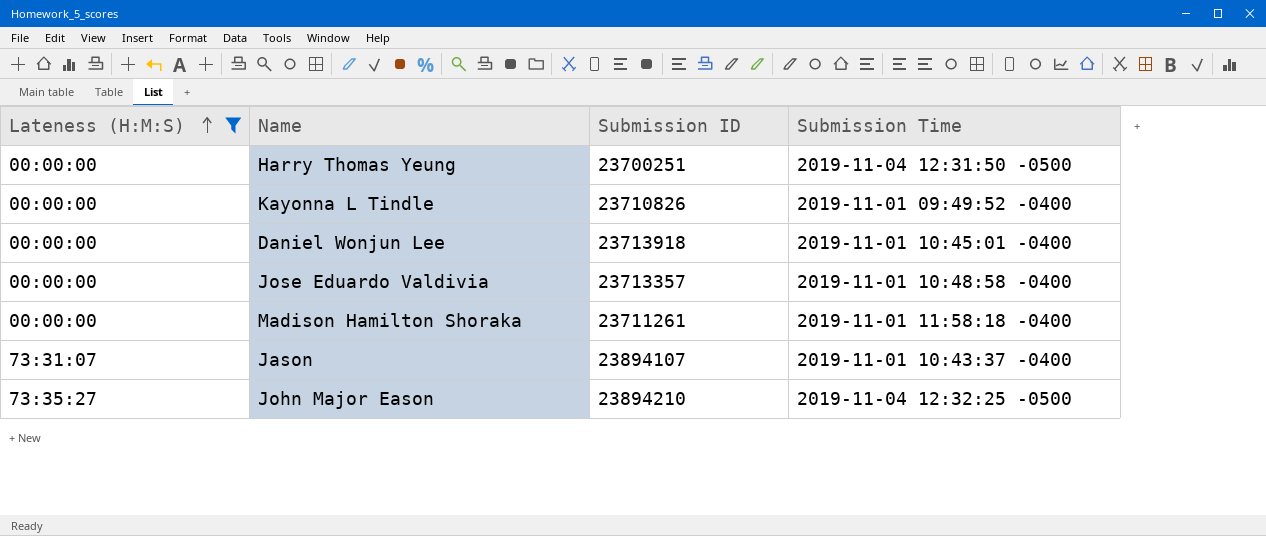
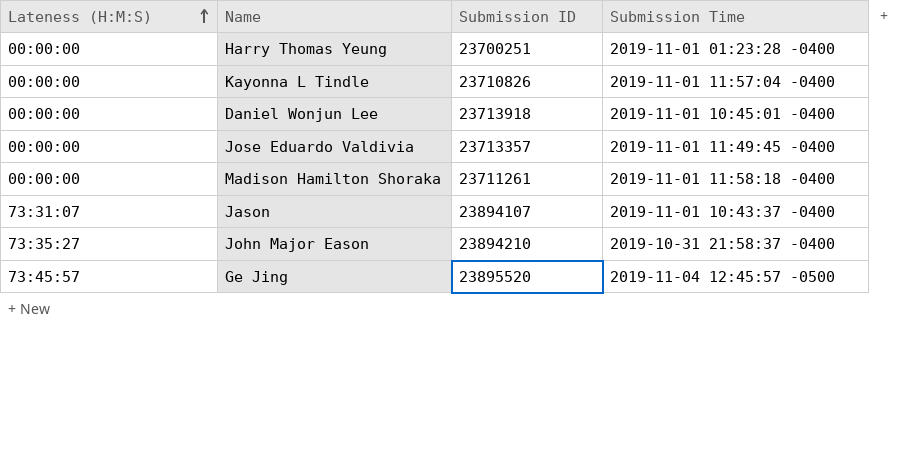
filter: Lateness (H:M:S) != 73:45:57 -> none
Harry Thomas Yeung | Submission Time: 2019-11-04 12:31:50 -0500 -> 2019-11-01 01:23:28 -0400
Kayonna L Tindle | Submission Time: 2019-11-01 09:49:52 -0400 -> 2019-11-01 11:57:04 -0400
Jose Eduardo Valdivia | Submission Time: 2019-11-01 10:48:58 -0400 -> 2019-11-01 11:49:45 -0400
John Major Eason | Submission Time: 2019-11-04 12:32:25 -0500 -> 2019-10-31 21:58:37 -0400

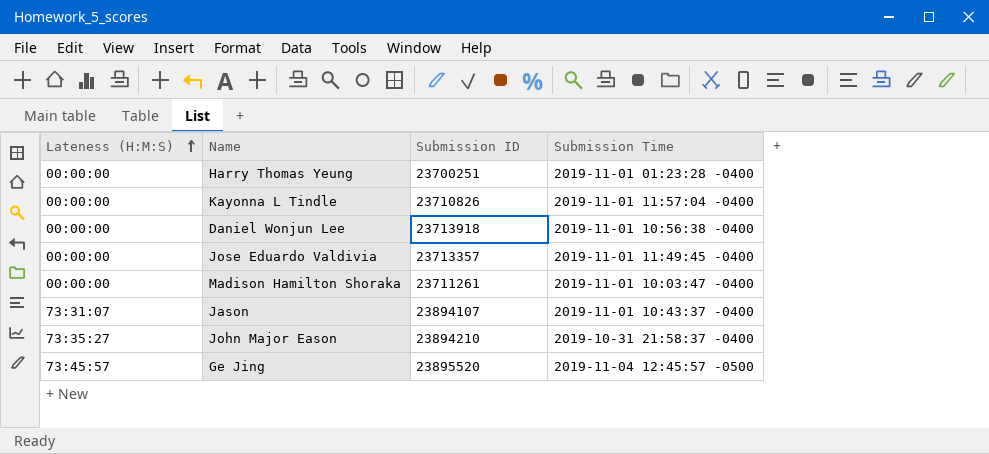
Daniel Wonjun Lee | Submission Time: 2019-11-01 10:45:01 -0400 -> 2019-11-01 10:56:38 -0400
Madison Hamilton Shoraka | Submission Time: 2019-11-01 11:58:18 -0400 -> 2019-11-01 10:03:47 -0400

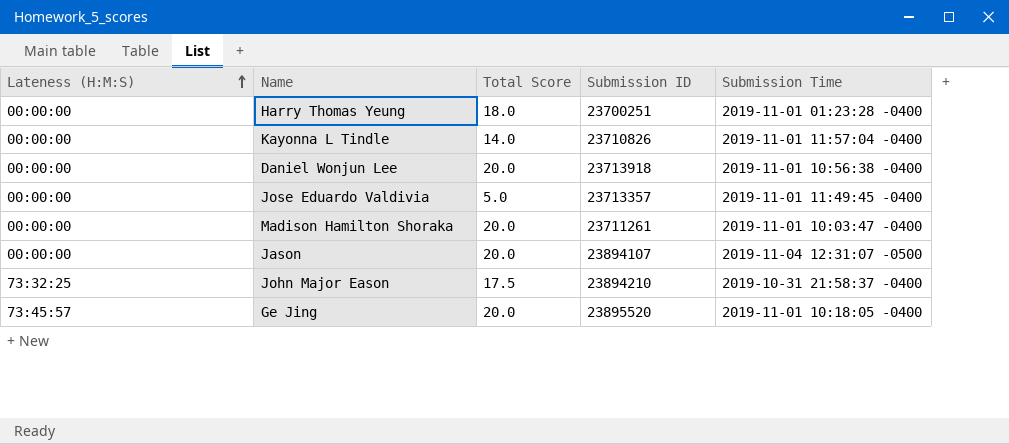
column Total Score | position: none -> 3
Jason | Lateness (H:M:S): 73:31:07 -> 00:00:00
Jason | Submission Time: 2019-11-01 10:43:37 -0400 -> 2019-11-04 12:31:07 -0500
John Major Eason | Lateness (H:M:S): 73:35:27 -> 73:32:25
Ge Jing | Submission Time: 2019-11-04 12:45:57 -0500 -> 2019-11-01 10:18:05 -0400

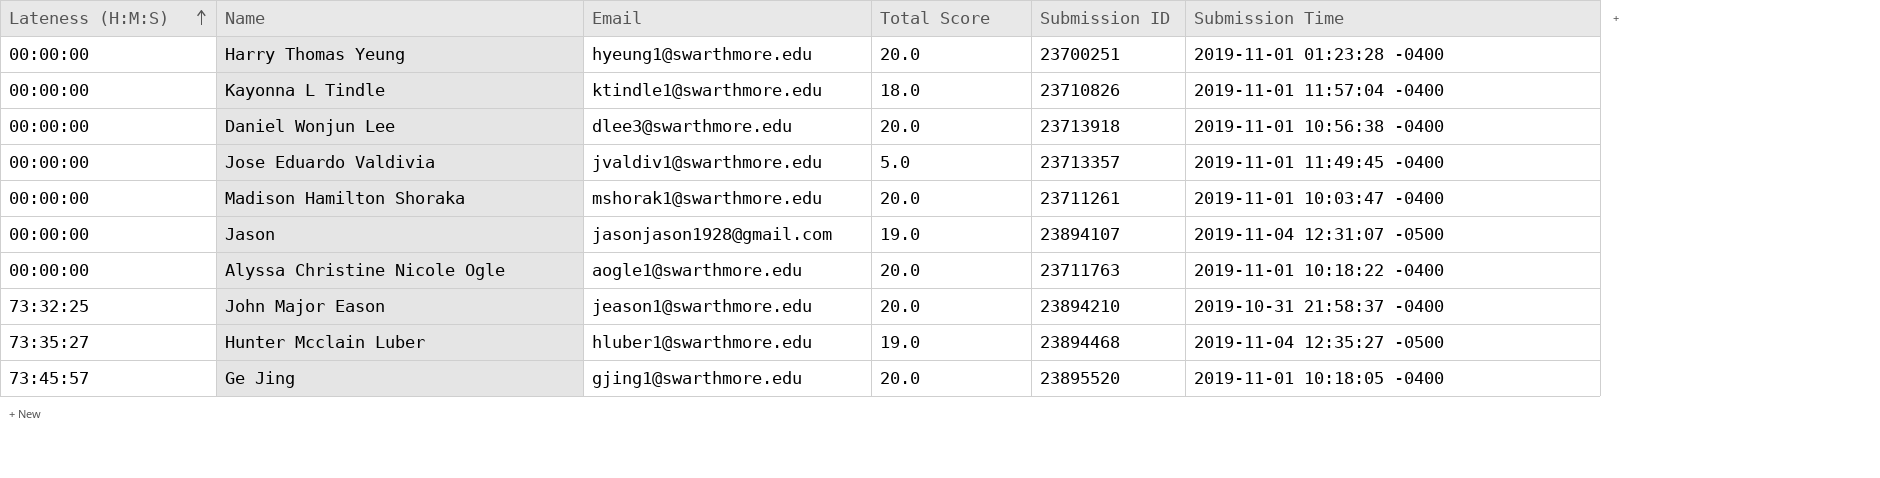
column Email | position: none -> 3
Harry Thomas Yeung | Total Score: 18.0 -> 20.0
Kayonna L Tindle | Total Score: 14.0 -> 18.0
Jason | Total Score: 20.0 -> 19.0
row Alyssa Christine Nicole Ogle: none -> 00:00:00 | aogle1@swarthmore.edu | 20.0 | 23711763 | 2019-11-01 10:18:22 -0400
John Major Eason | Total Score: 17.5 -> 20.0
row Hunter Mcclain Luber: none -> 73:35:27 | hluber1@swarthmore.edu | 19.0 | 23894468 | 2019-11-04 12:35:27 -0500

